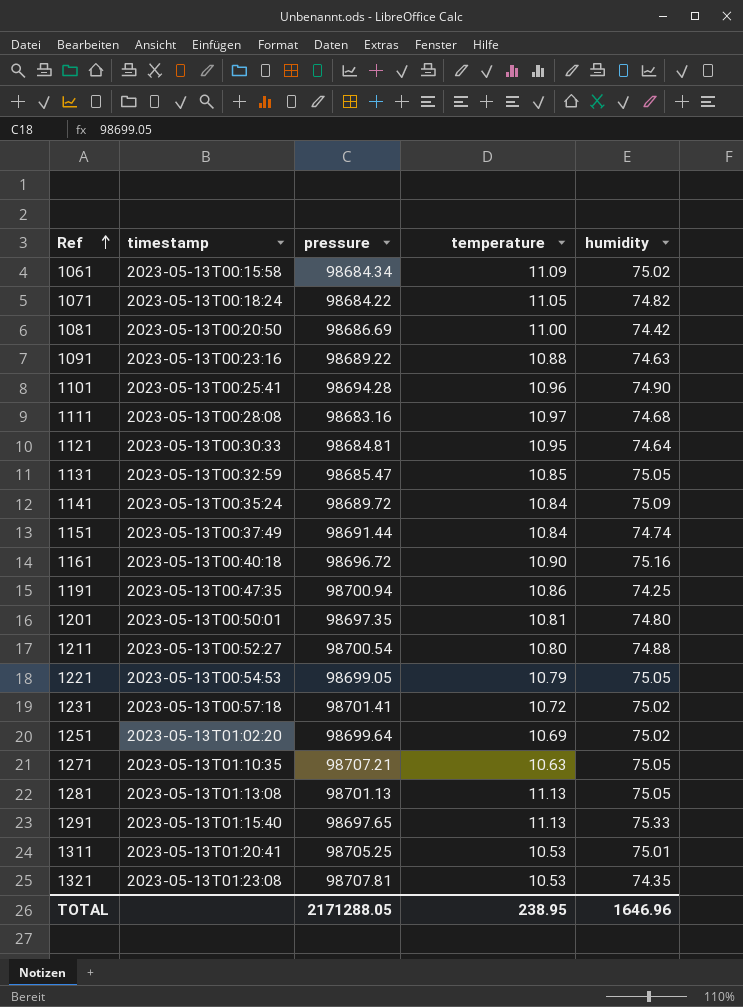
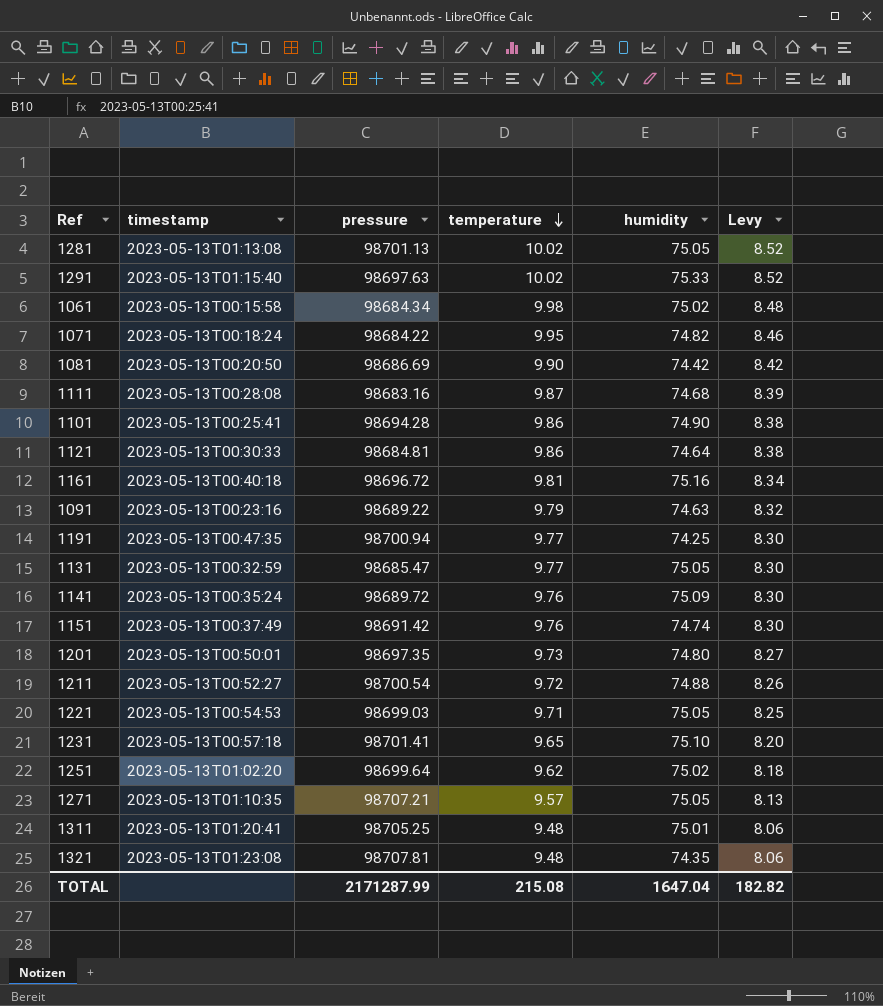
row order: Ref ascending -> temperature descending
column Levy | formula: none -> [temperature] * 0.85
1281 | temperature: 11.13 -> 10.02
1291 | pressure: 98697.65 -> 98697.63
1291 | temperature: 11.13 -> 10.02
1061 | temperature: 11.09 -> 9.98
1071 | temperature: 11.05 -> 9.95
1081 | temperature: 11.00 -> 9.90
1111 | temperature: 10.97 -> 9.87
1101 | temperature: 10.96 -> 9.86
1121 | temperature: 10.95 -> 9.86
1161 | temperature: 10.90 -> 9.81
1091 | temperature: 10.88 -> 9.79
1191 | temperature: 10.86 -> 9.77
1131 | temperature: 10.85 -> 9.77
1141 | temperature: 10.84 -> 9.76
1151 | pressure: 98691.44 -> 98691.42
1151 | temperature: 10.84 -> 9.76
1201 | temperature: 10.81 -> 9.73
1211 | temperature: 10.80 -> 9.72
1221 | pressure: 98699.05 -> 98699.03
1221 | temperature: 10.79 -> 9.71
1231 | temperature: 10.72 -> 9.65
1231 | humidity: 75.02 -> 75.10
1251 | temperature: 10.69 -> 9.62
1271 | temperature: 10.63 -> 9.57
1311 | temperature: 10.53 -> 9.48
1321 | temperature: 10.53 -> 9.48
TOTAL | pressure: 2171288.05 -> 2171287.99
TOTAL | temperature: 238.95 -> 215.08
TOTAL | humidity: 1646.96 -> 1647.04

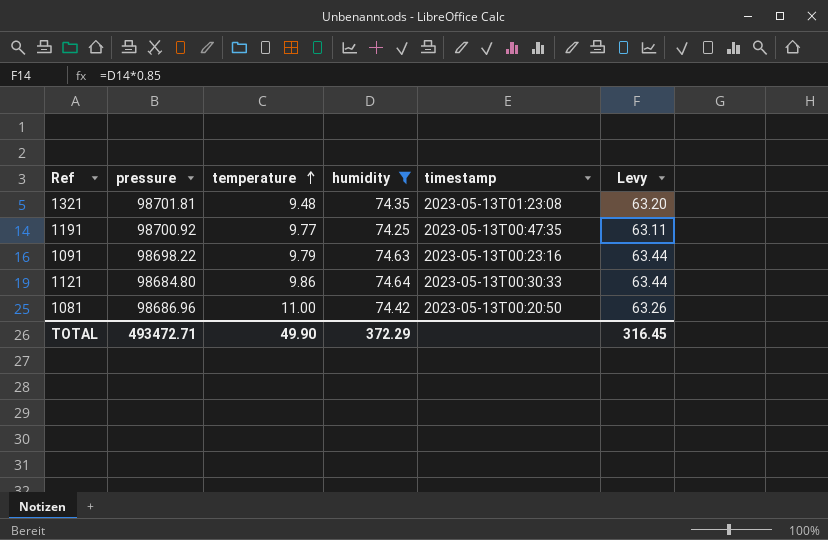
filter: none -> humidity <= 74.64
row order: temperature descending -> temperature ascending
column timestamp | position: 2 -> 5
column Levy | formula: [temperature] * 0.85 -> [humidity] * 0.85
1321 | pressure: 98707.81 -> 98701.81
1191 | pressure: 98700.94 -> 98700.92
1091 | pressure: 98689.22 -> 98698.22
1121 | pressure: 98684.81 -> 98684.80
1081 | pressure: 98686.69 -> 98686.96
1081 | temperature: 9.90 -> 11.00
TOTAL | pressure: 2171287.99 -> 493472.71
TOTAL | temperature: 215.08 -> 49.90
TOTAL | humidity: 1647.04 -> 372.29
TOTAL | Levy: 182.82 -> 316.45

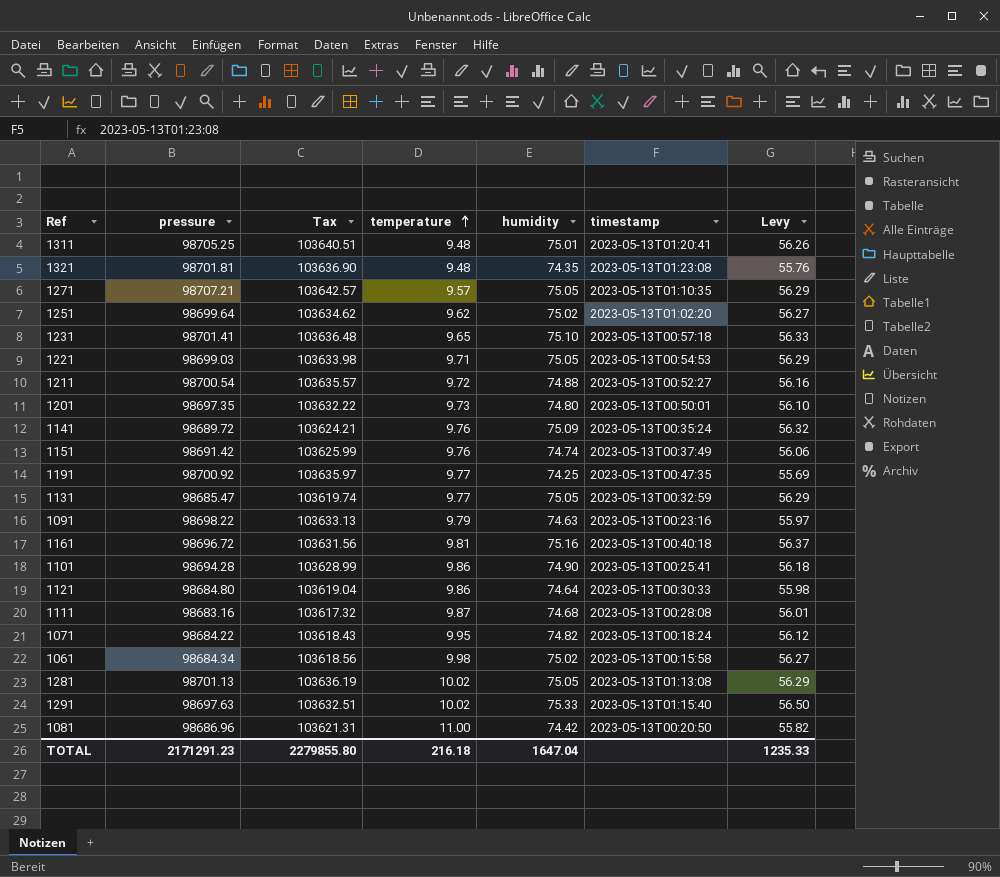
filter: humidity <= 74.64 -> none
column Tax | formula: none -> [pressure] * 1.05
column Levy | formula: [humidity] * 0.85 -> [humidity] * 0.75
TOTAL | pressure: 493472.71 -> 2171291.23
TOTAL | temperature: 49.90 -> 216.18
TOTAL | humidity: 372.29 -> 1647.04
TOTAL | Levy: 316.45 -> 1235.33

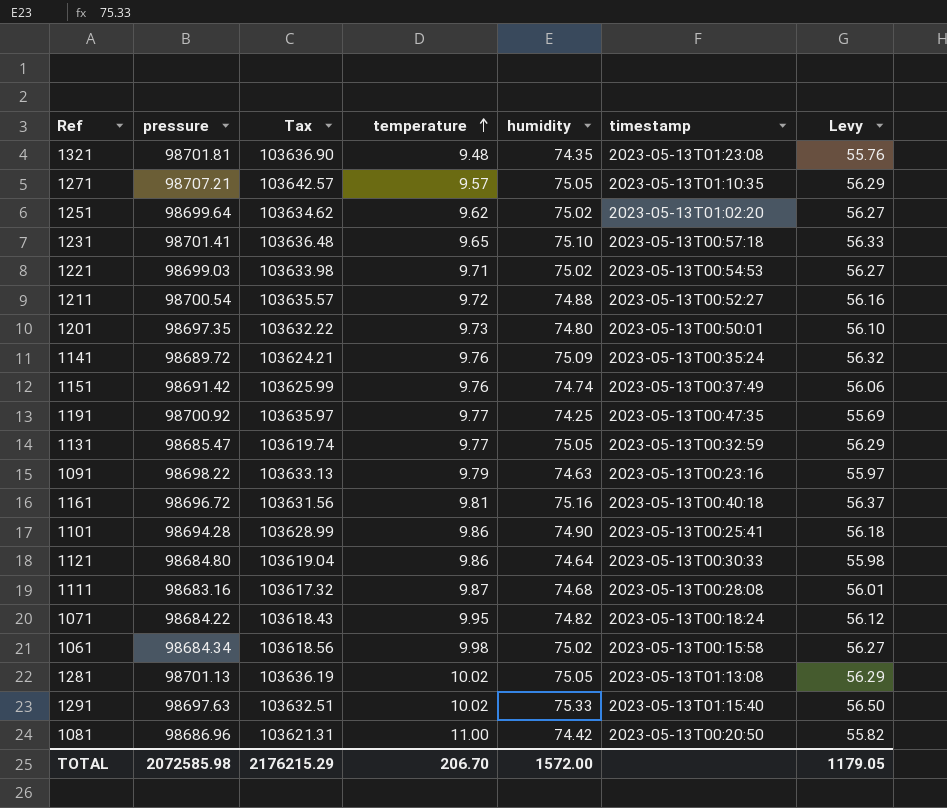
row 1311: 98705.25 | 103640.51 | 9.48 | 75.01 | 2023-05-13T01:20:41 | 56.26 -> none
1221 | humidity: 75.05 -> 75.02
1221 | Levy: 56.29 -> 56.27
TOTAL | pressure: 2171291.23 -> 2072585.98
TOTAL | Tax: 2279855.80 -> 2176215.29
TOTAL | temperature: 216.18 -> 206.70
TOTAL | humidity: 1647.04 -> 1572.00
TOTAL | Levy: 1235.33 -> 1179.05

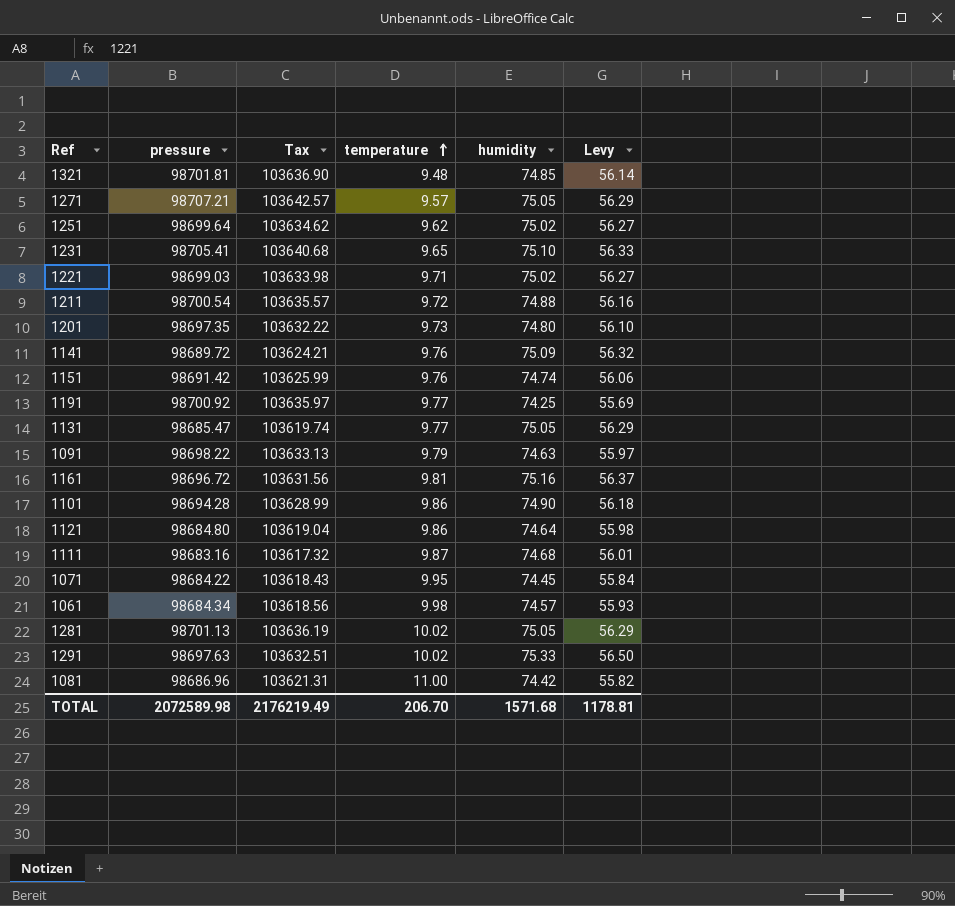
column timestamp | position: 6 -> none
1321 | humidity: 74.35 -> 74.85
1321 | Levy: 55.76 -> 56.14
1231 | pressure: 98701.41 -> 98705.41
1231 | Tax: 103636.48 -> 103640.68
1071 | humidity: 74.82 -> 74.45
1071 | Levy: 56.12 -> 55.84
1061 | humidity: 75.02 -> 74.57
1061 | Levy: 56.27 -> 55.93
TOTAL | pressure: 2072585.98 -> 2072589.98
TOTAL | Tax: 2176215.29 -> 2176219.49
TOTAL | humidity: 1572.00 -> 1571.68
TOTAL | Levy: 1179.05 -> 1178.81

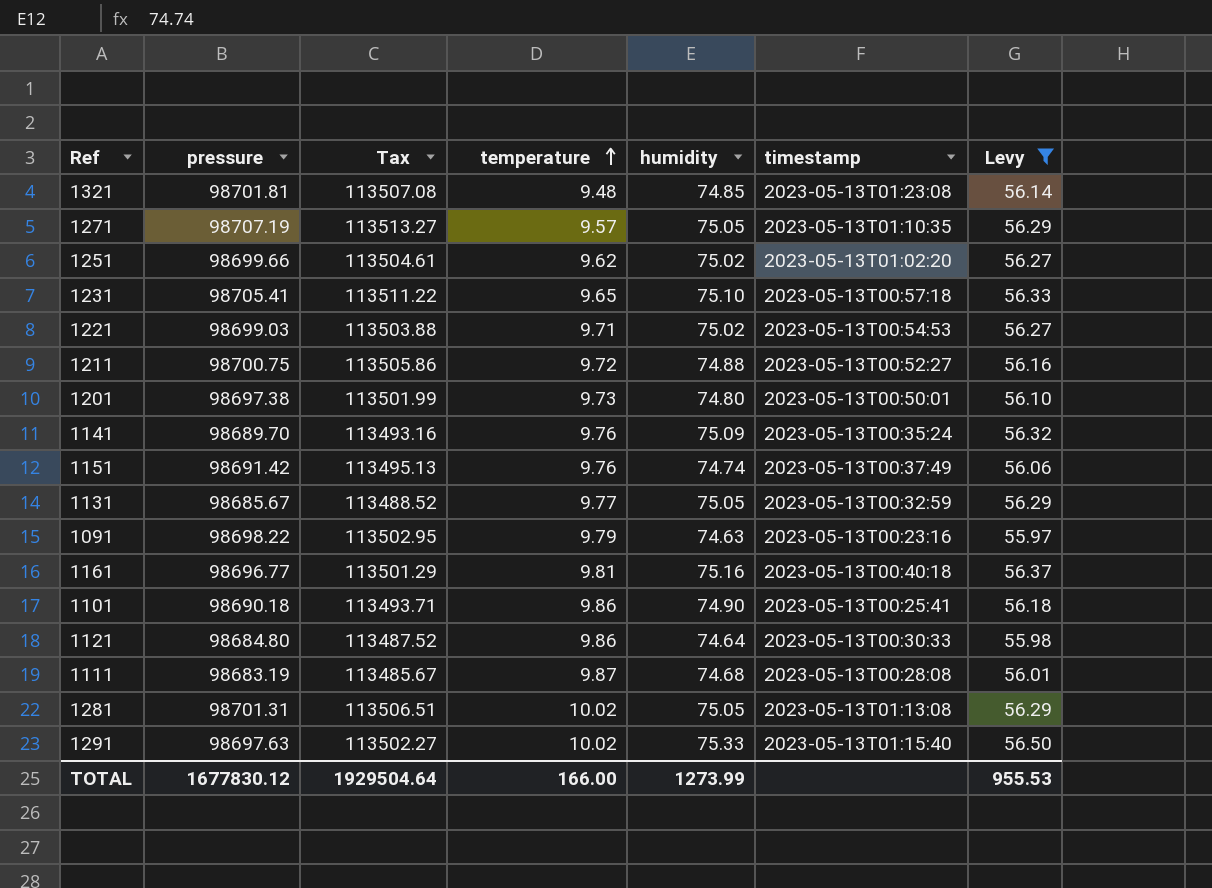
filter: none -> Levy >= 55.97
column Tax | formula: [pressure] * 1.05 -> [pressure] * 1.15
column timestamp | position: none -> 6
1271 | pressure: 98707.21 -> 98707.19
1251 | pressure: 98699.64 -> 98699.66
1211 | pressure: 98700.54 -> 98700.75
1201 | pressure: 98697.35 -> 98697.38
1141 | pressure: 98689.72 -> 98689.70
1131 | pressure: 98685.47 -> 98685.67
1161 | pressure: 98696.72 -> 98696.77
1101 | pressure: 98694.28 -> 98690.18
1111 | pressure: 98683.16 -> 98683.19
1281 | pressure: 98701.13 -> 98701.31
TOTAL | pressure: 2072589.98 -> 1677830.12
TOTAL | Tax: 2176219.49 -> 1929504.64
TOTAL | temperature: 206.70 -> 166.00
TOTAL | humidity: 1571.68 -> 1273.99
TOTAL | Levy: 1178.81 -> 955.53

